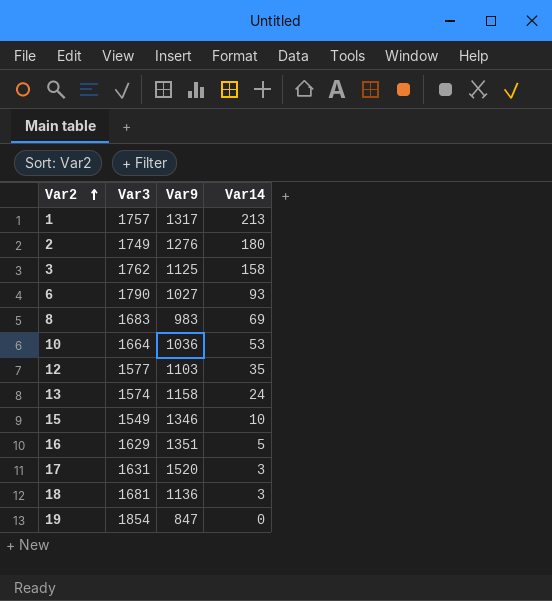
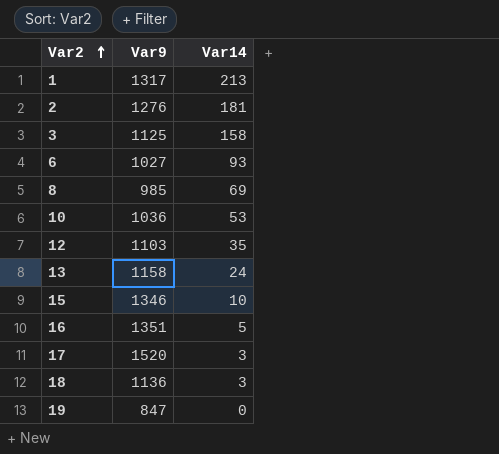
column Var3 | position: 2 -> none
2 | Var14: 180 -> 181
8 | Var9: 983 -> 985

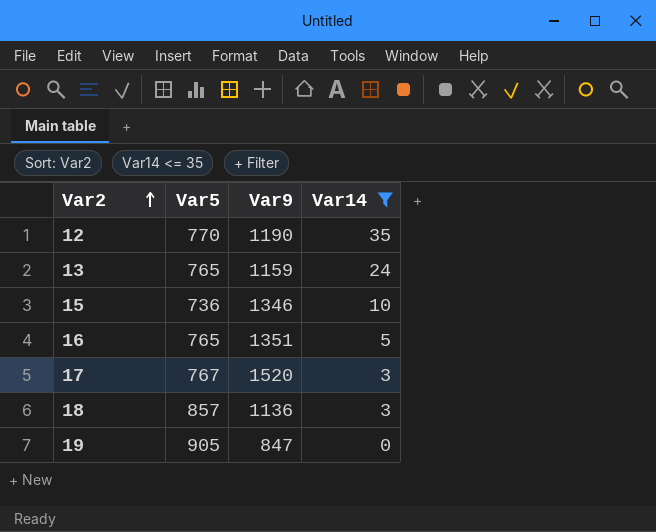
filter: none -> Var14 <= 35
column Var5 | position: none -> 2
12 | Var9: 1103 -> 1190
13 | Var9: 1158 -> 1159

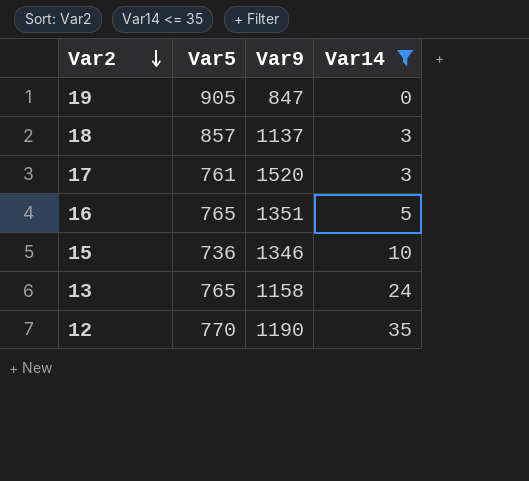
row order: Var2 ascending -> Var2 descending
18 | Var9: 1136 -> 1137
17 | Var5: 767 -> 761
13 | Var9: 1159 -> 1158

